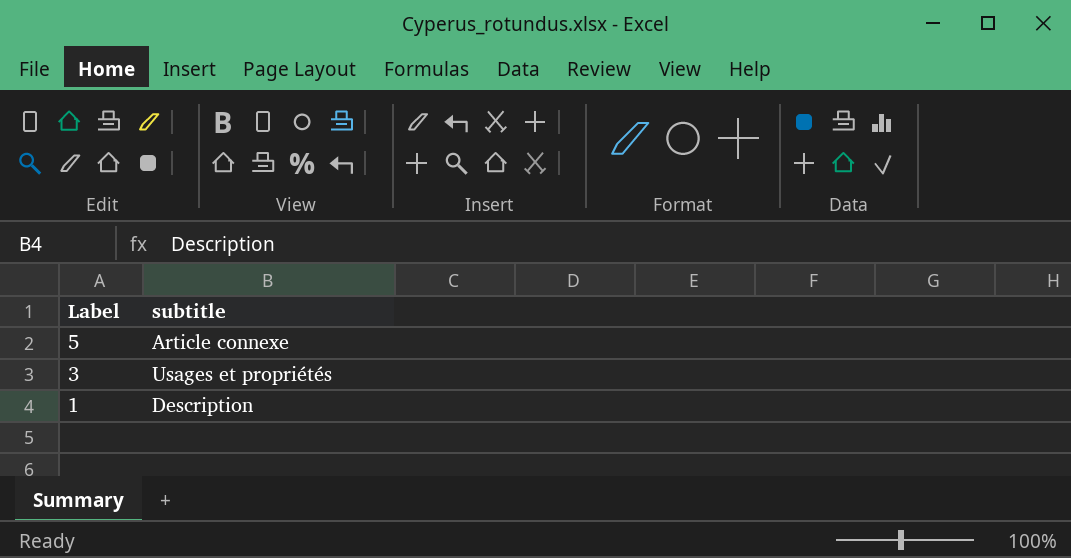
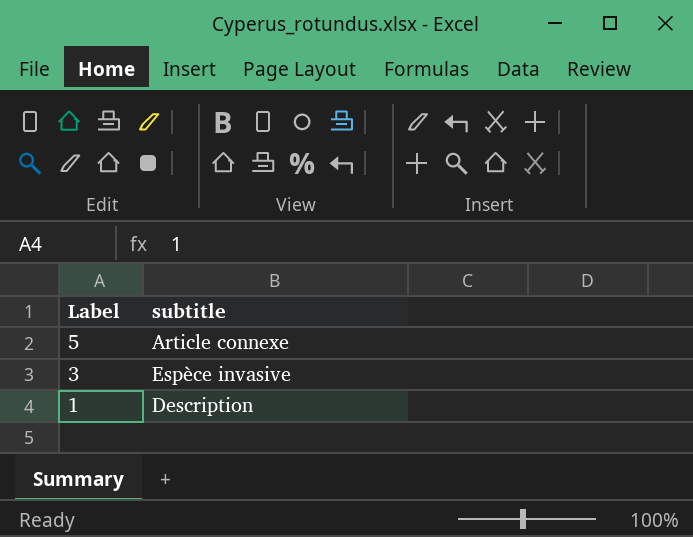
3 | subtitle: Usages et propriétés -> Espèce invasive

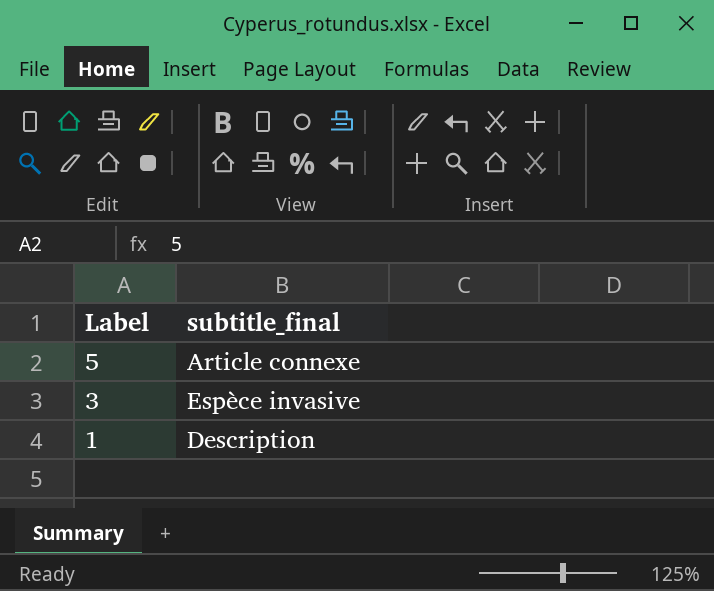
column name: subtitle -> subtitle_final

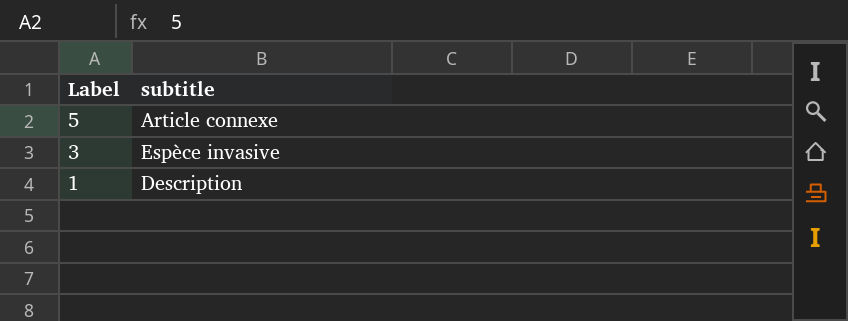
column name: subtitle_final -> subtitle

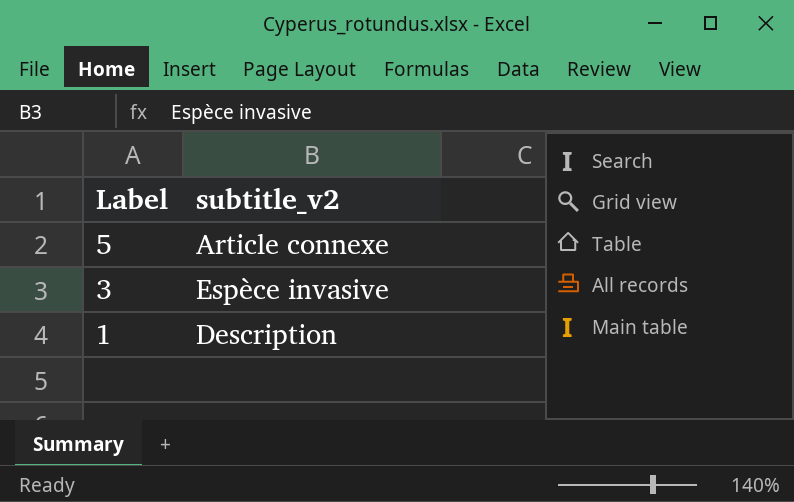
column name: subtitle -> subtitle_v2

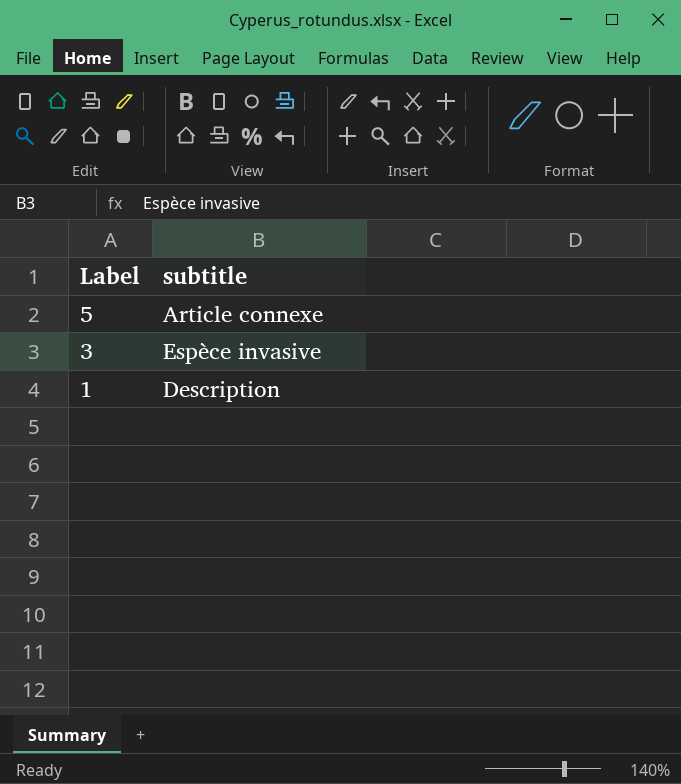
column name: subtitle_v2 -> subtitle

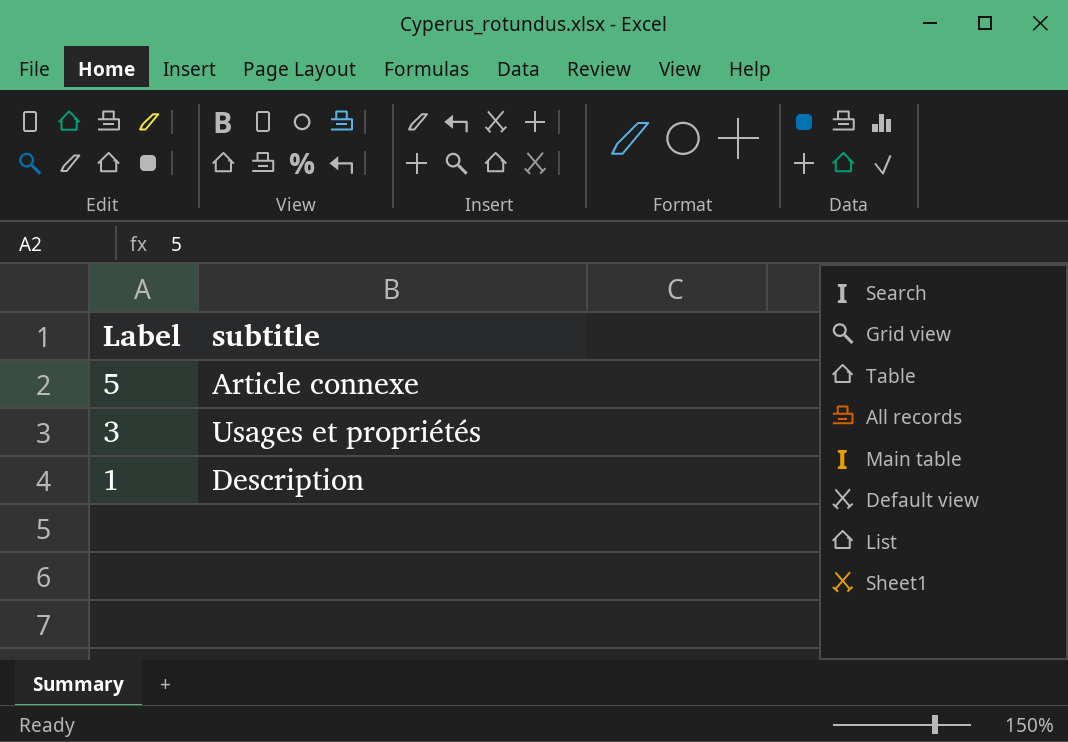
3 | subtitle: Espèce invasive -> Usages et propriétés

